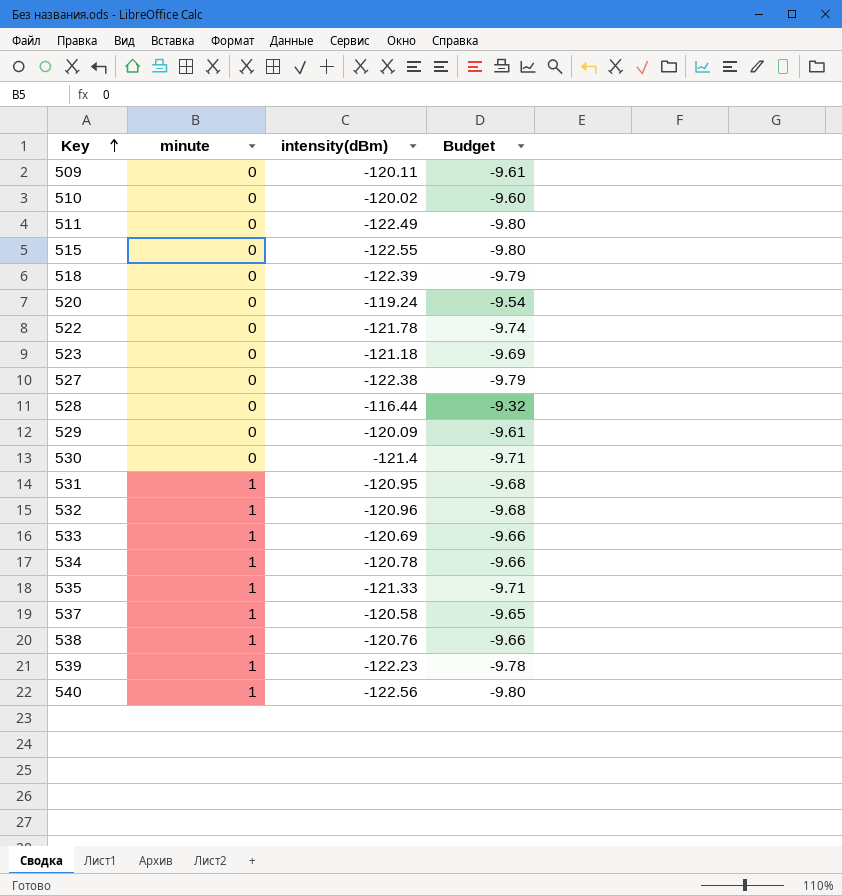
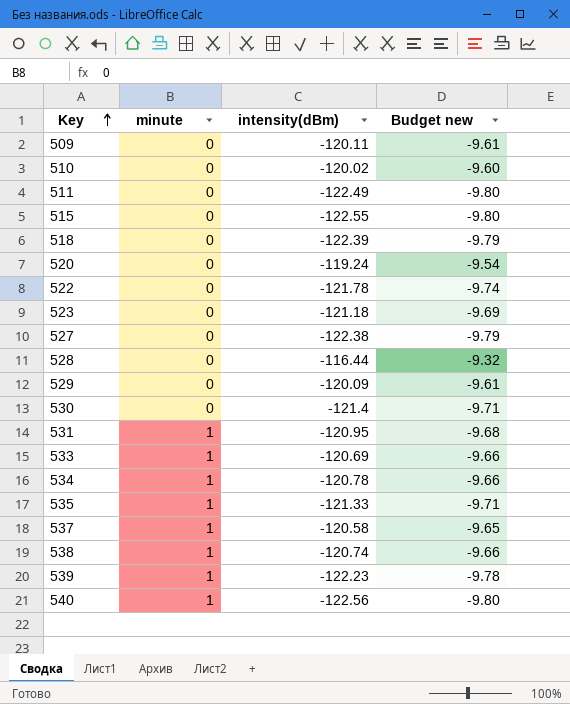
column name: Budget -> Budget new
row 532: 1 | -120.96 | -9.68 -> none
538 | intensity(dBm): -120.76 -> -120.74

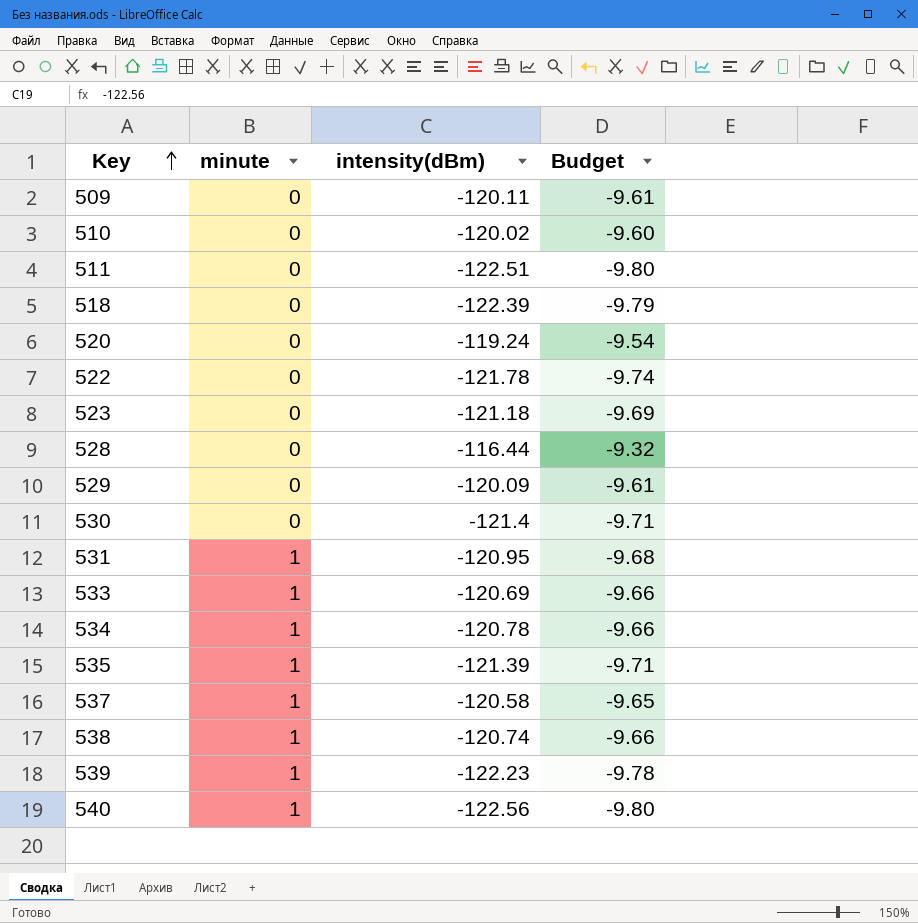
column name: Budget new -> Budget
row 515: 0 | -122.55 | -9.80 -> none
row 527: 0 | -122.38 | -9.79 -> none
511 | intensity(dBm): -122.49 -> -122.51
535 | intensity(dBm): -121.33 -> -121.39

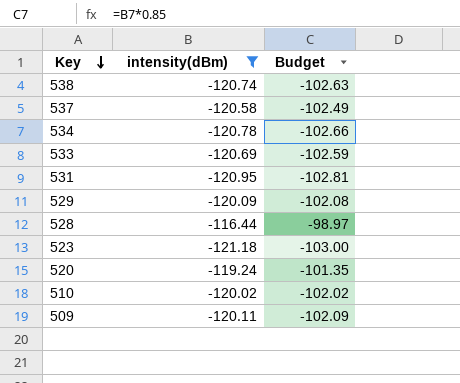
filter: none -> intensity(dBm) >= -121.18
row order: Key ascending -> Key descending
column minute | position: 2 -> none
column Budget | formula: [intensity(dBm)] * 0.08 -> [intensity(dBm)] * 0.85

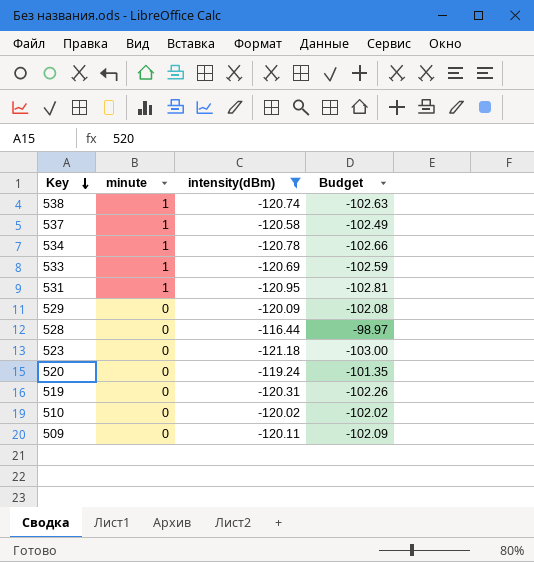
column minute | position: none -> 2
row 519: none -> 0 | -120.31 | -102.26

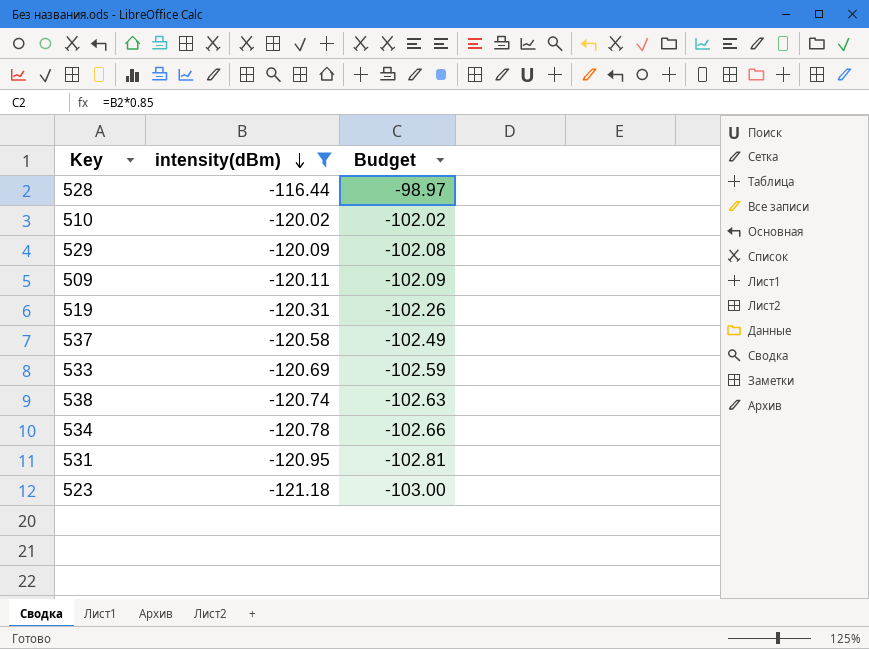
row order: Key descending -> intensity(dBm) descending
column minute | position: 2 -> none
row 520: 0 | -119.24 | -101.35 -> none

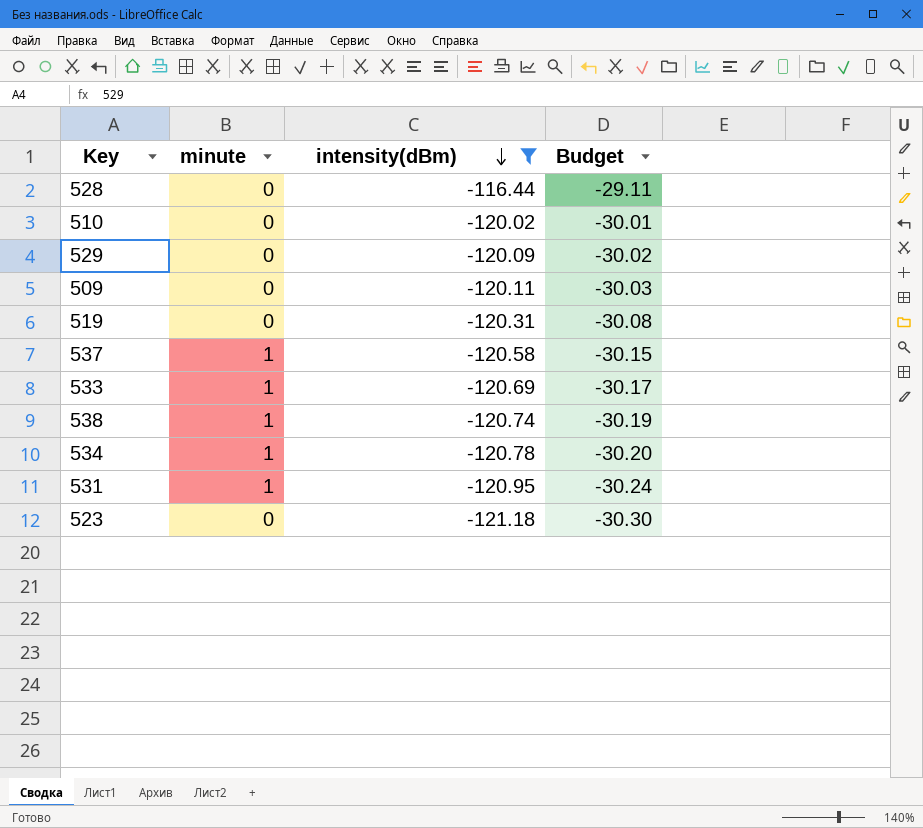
column minute | position: none -> 2
column Budget | formula: [intensity(dBm)] * 0.85 -> [intensity(dBm)] * 0.25

